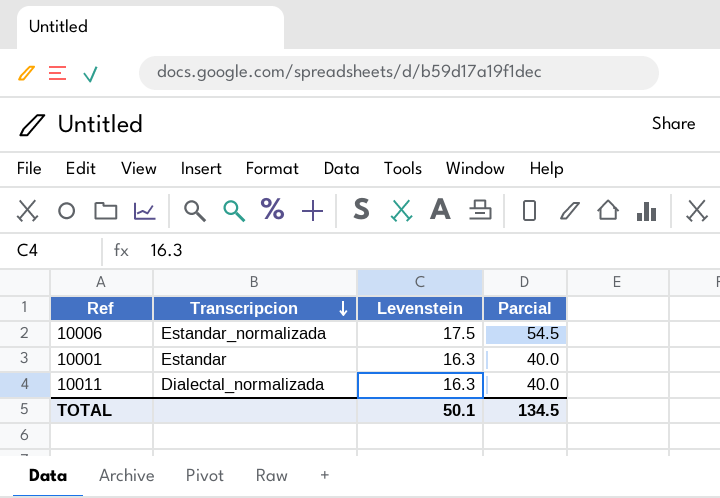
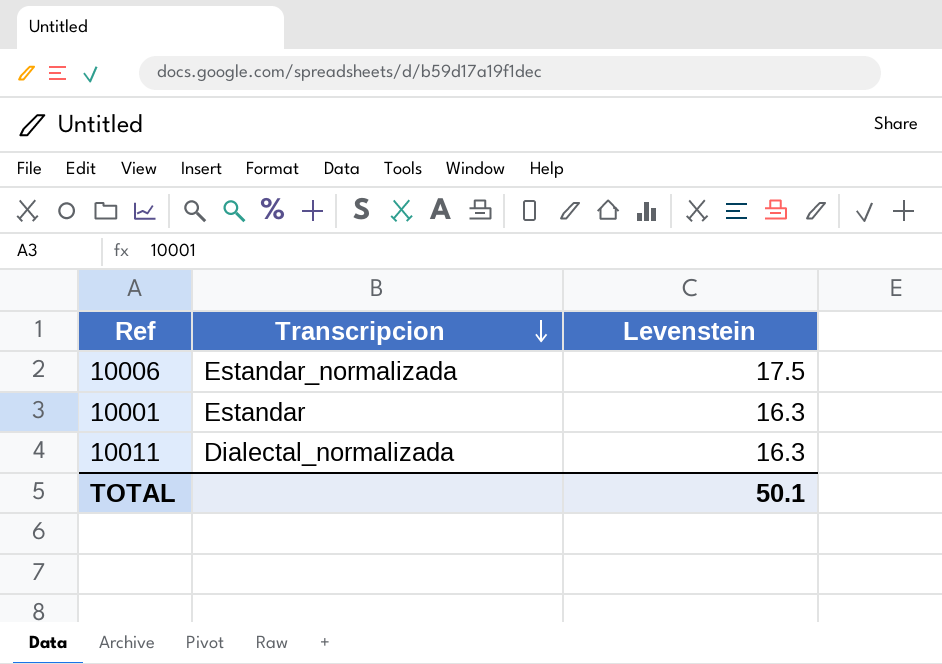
column Parcial | position: 4 -> none

